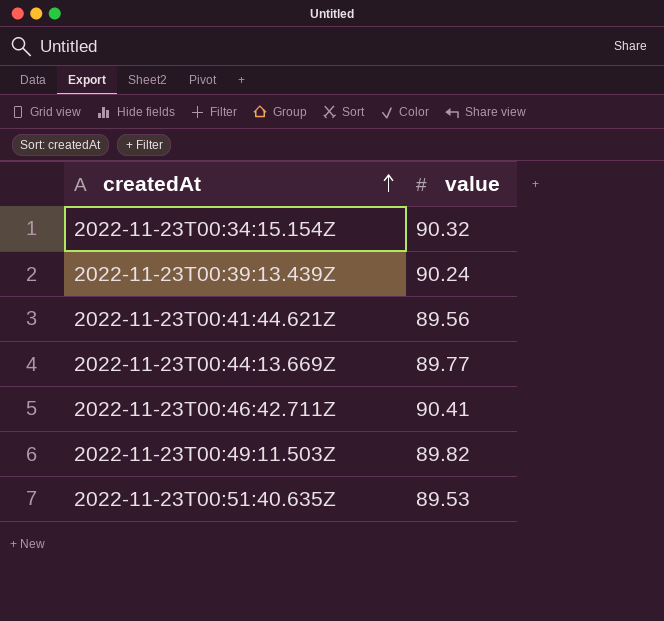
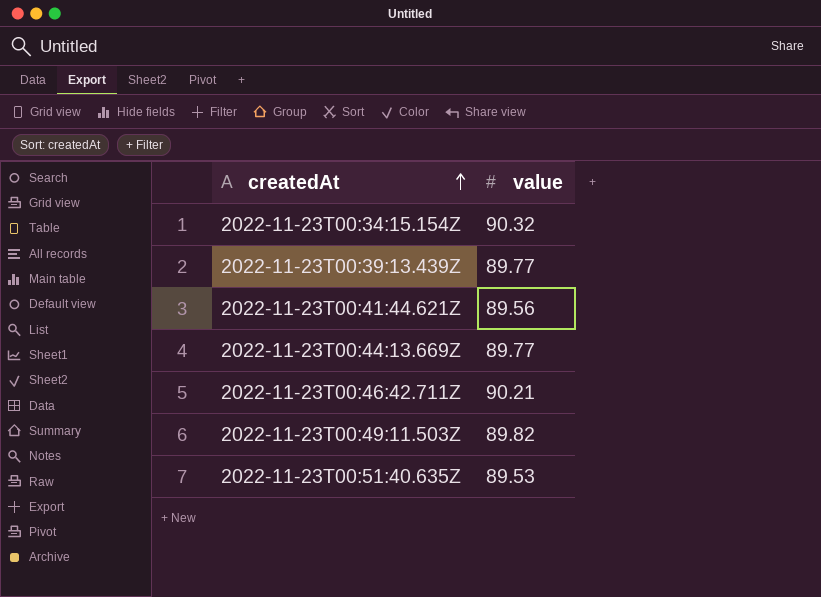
2022-11-23T00:39:13.439Z | value: 90.24 -> 89.77
2022-11-23T00:46:42.711Z | value: 90.41 -> 90.21

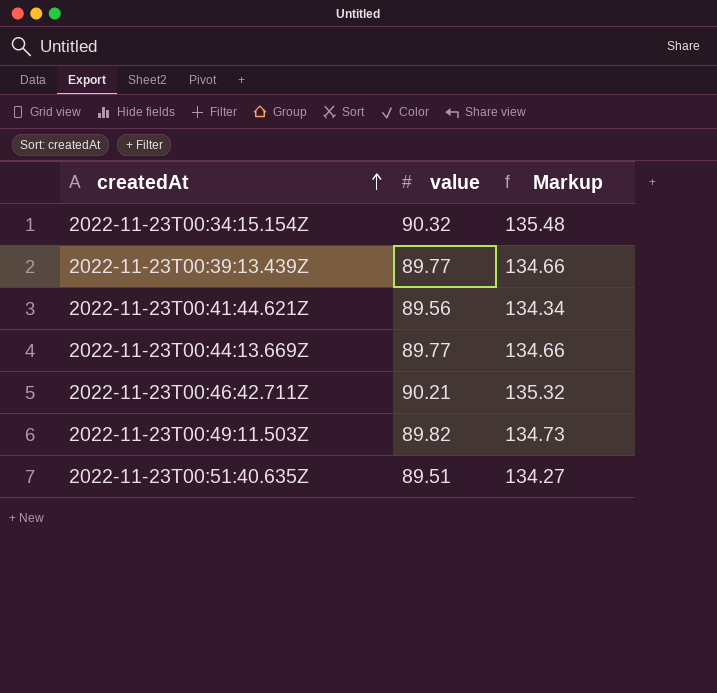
column Markup | formula: none -> [value] * 1.5
2022-11-23T00:51:40.635Z | value: 89.53 -> 89.51

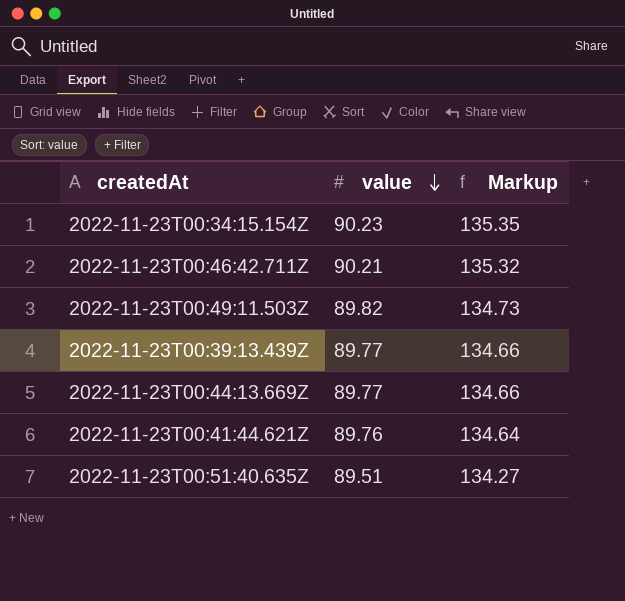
row order: createdAt ascending -> value descending
2022-11-23T00:34:15.154Z | value: 90.32 -> 90.23
2022-11-23T00:34:15.154Z | Markup: 135.48 -> 135.35
2022-11-23T00:41:44.621Z | value: 89.56 -> 89.76
2022-11-23T00:41:44.621Z | Markup: 134.34 -> 134.64

